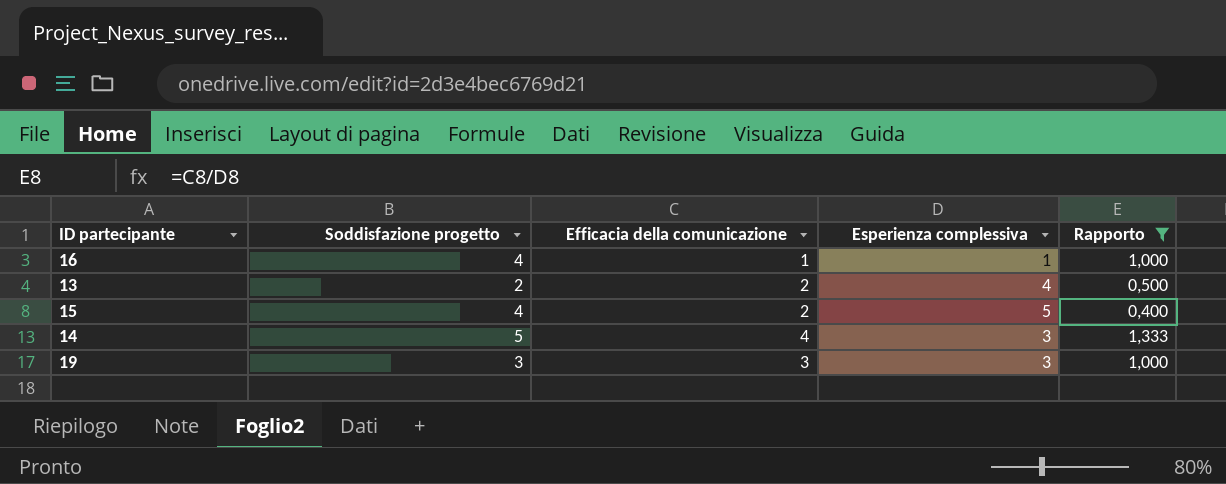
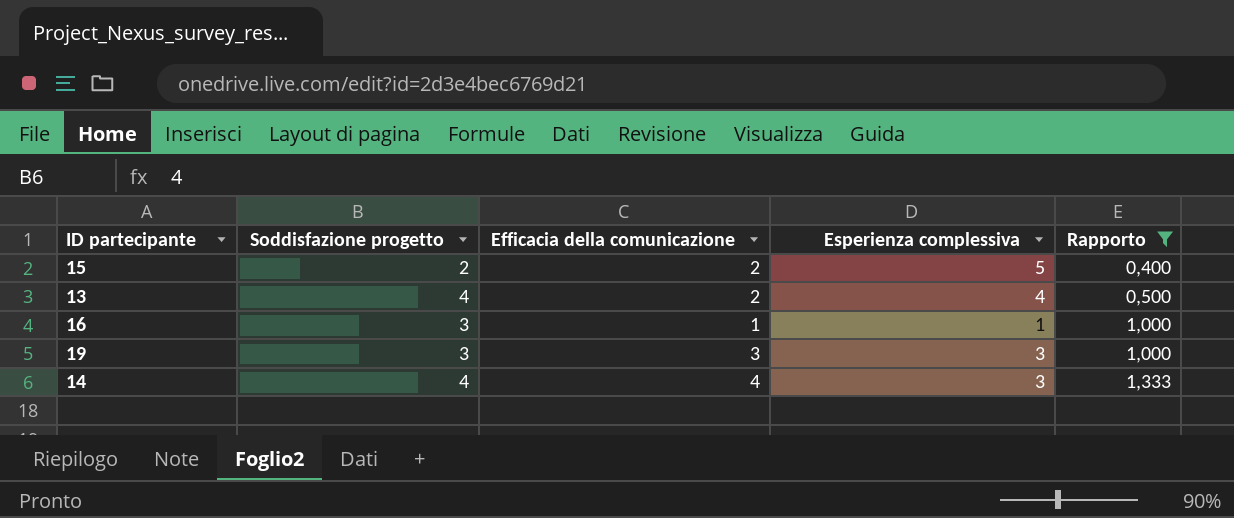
row order: none -> Rapporto ascending
15 | Soddisfazione progetto: 4 -> 2
13 | Soddisfazione progetto: 2 -> 4
16 | Soddisfazione progetto: 4 -> 3
14 | Soddisfazione progetto: 5 -> 4

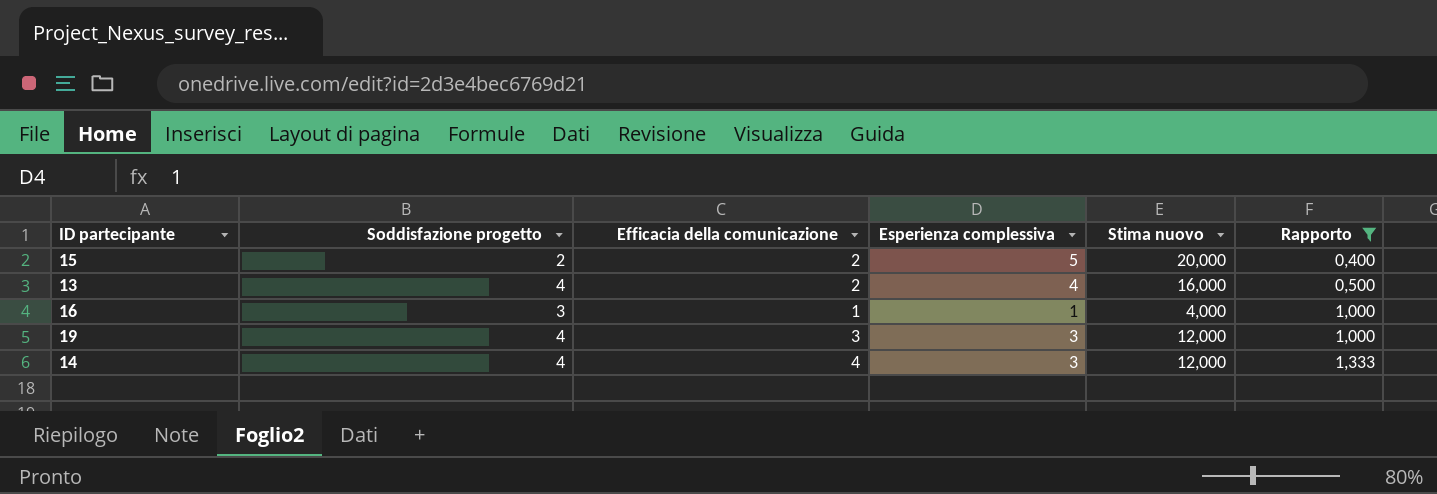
column Stima nuovo | formula: none -> [Esperienza complessiva] * 4
19 | Soddisfazione progetto: 3 -> 4

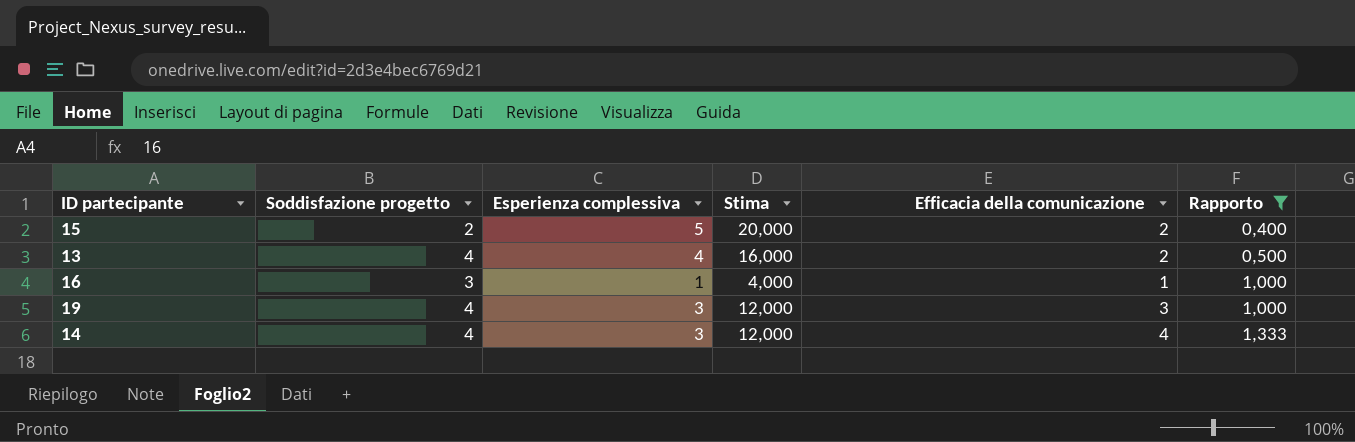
column name: Stima nuovo -> Stima
column Efficacia della comunicazione | position: 3 -> 5

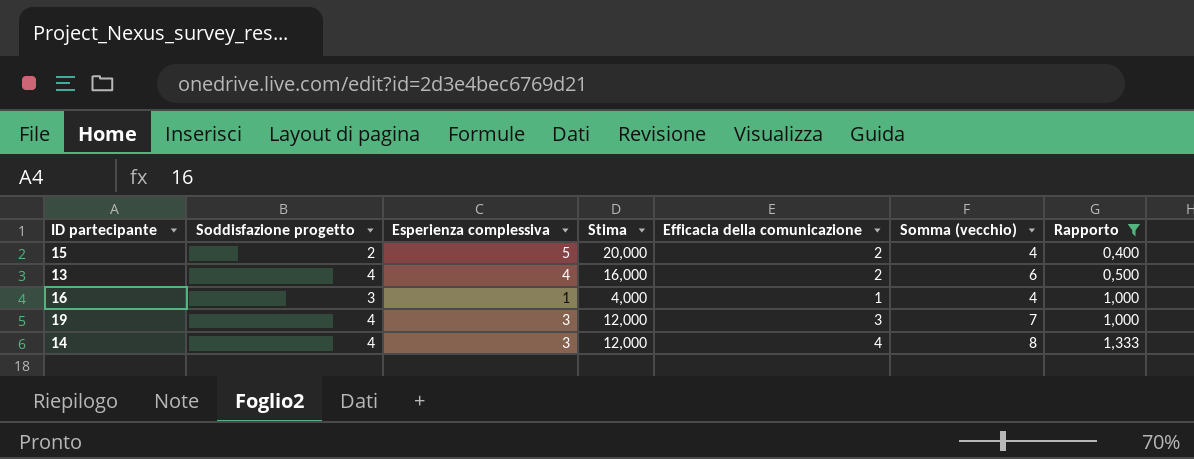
column Somma (vecchio) | formula: none -> [Soddisfazione progetto] + [Efficacia della comunicazione]

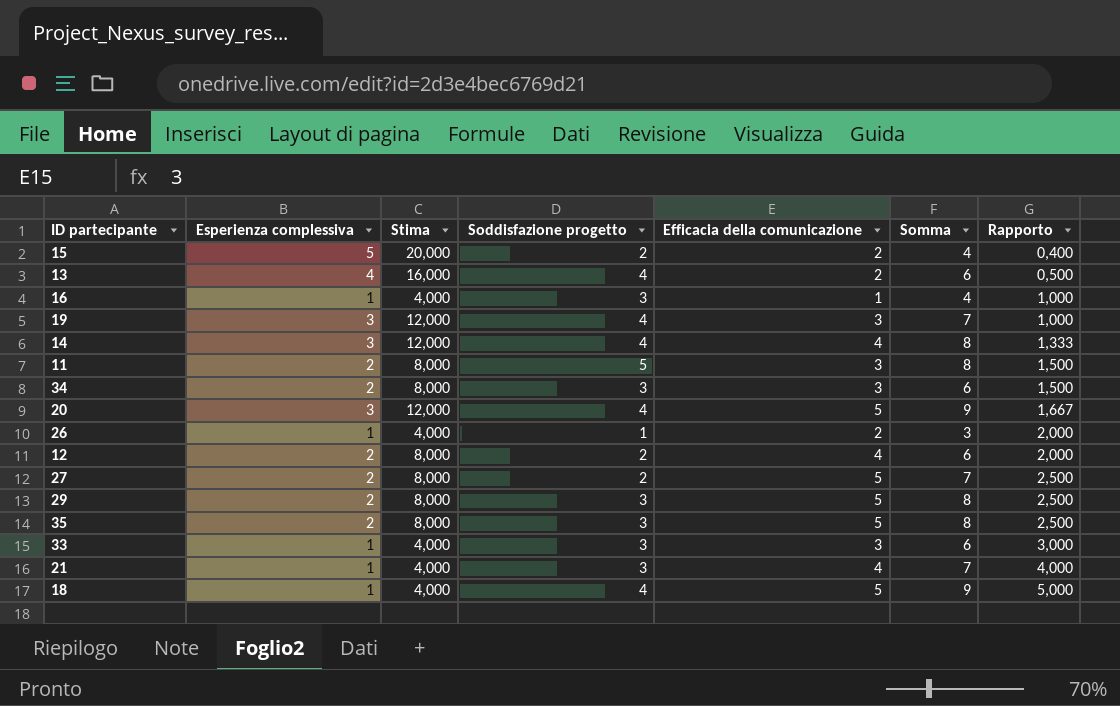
filter: Rapporto <= 1,333 -> none
column Soddisfazione progetto | position: 2 -> 4
column name: Somma (vecchio) -> Somma

